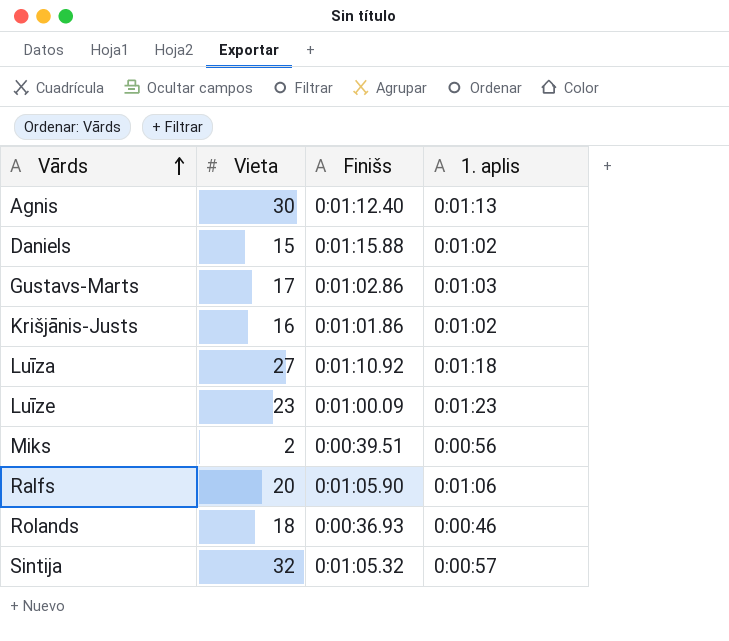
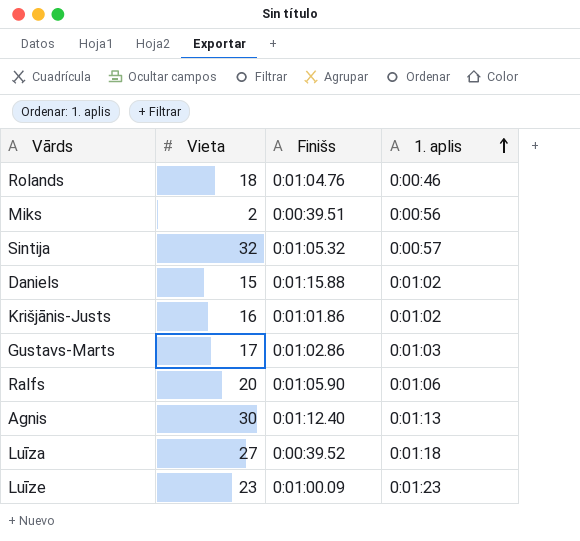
row order: Vārds ascending -> 1. aplis ascending
Rolands | Finišs: 0:00:36.93 -> 0:01:04.76
Luīza | Finišs: 0:01:10.92 -> 0:00:39.52

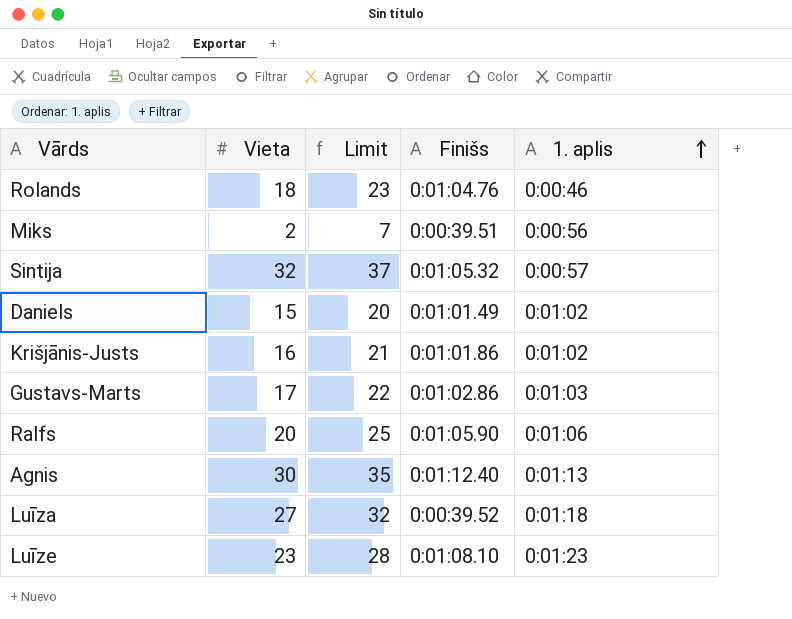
column Limit | formula: none -> [Vieta] + 5
Daniels | Finišs: 0:01:15.88 -> 0:01:01.49
Luīze | Finišs: 0:01:00.09 -> 0:01:08.10

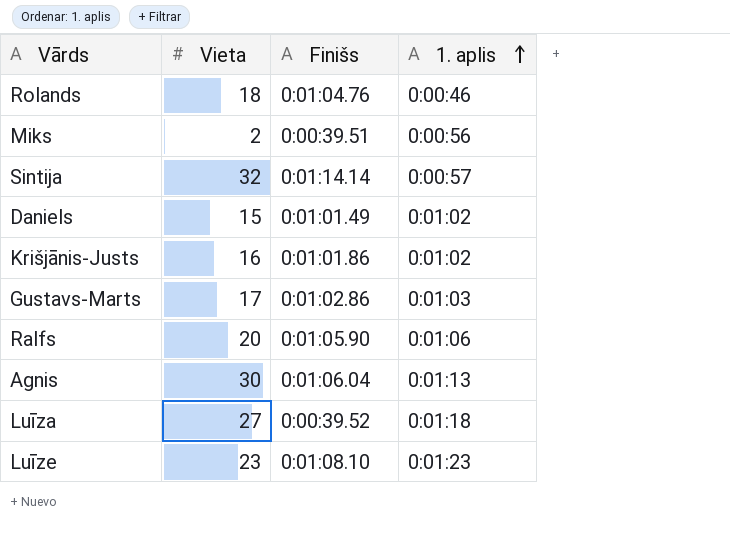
column Limit | formula: [Vieta] + 5 -> none
Sintija | Finišs: 0:01:05.32 -> 0:01:14.14
Agnis | Finišs: 0:01:12.40 -> 0:01:06.04

